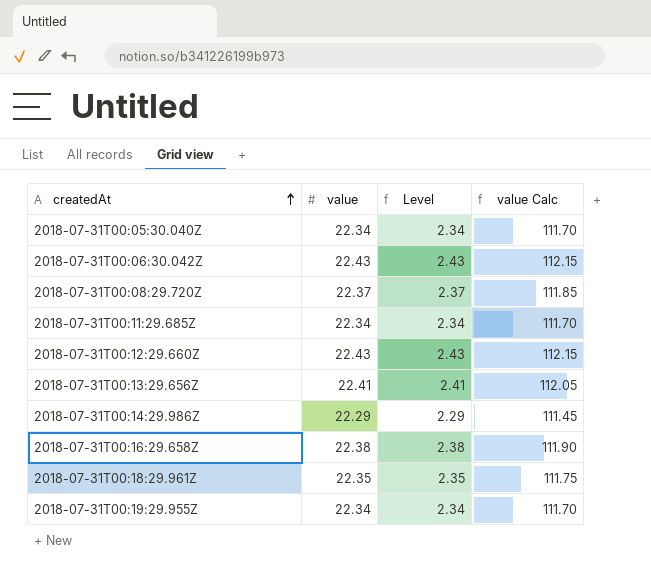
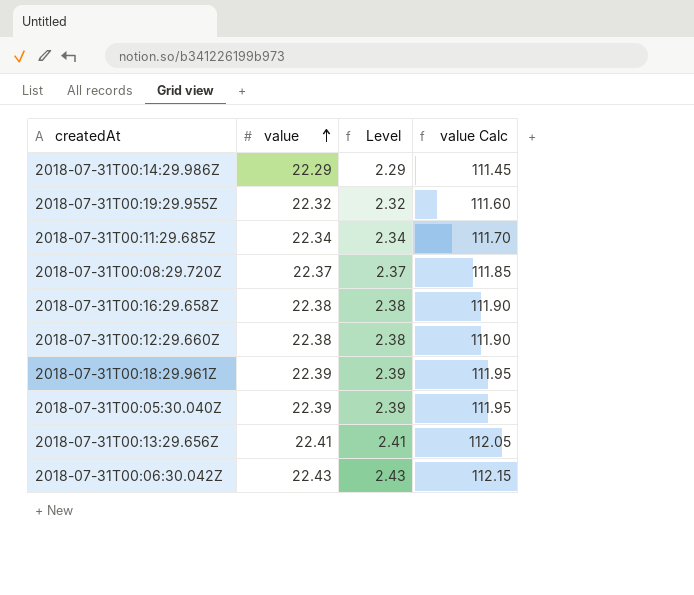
row order: createdAt ascending -> value ascending
2018-07-31T00:19:29.955Z | value: 22.34 -> 22.32
2018-07-31T00:19:29.955Z | Level: 2.34 -> 2.32
2018-07-31T00:19:29.955Z | value Calc: 111.70 -> 111.60
2018-07-31T00:12:29.660Z | value: 22.43 -> 22.38
2018-07-31T00:12:29.660Z | Level: 2.43 -> 2.38
2018-07-31T00:12:29.660Z | value Calc: 112.15 -> 111.90
2018-07-31T00:18:29.961Z | value: 22.35 -> 22.39
2018-07-31T00:18:29.961Z | Level: 2.35 -> 2.39
2018-07-31T00:18:29.961Z | value Calc: 111.75 -> 111.95
2018-07-31T00:05:30.040Z | value: 22.34 -> 22.39
2018-07-31T00:05:30.040Z | Level: 2.34 -> 2.39
2018-07-31T00:05:30.040Z | value Calc: 111.70 -> 111.95

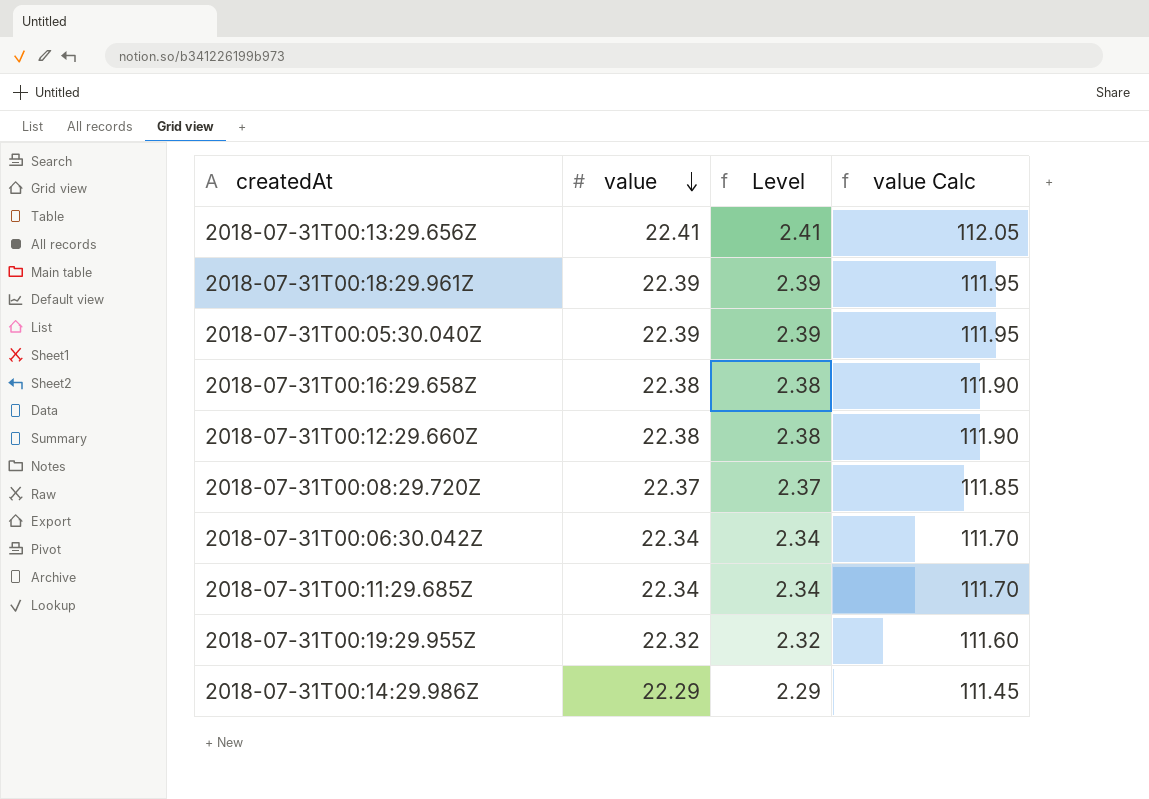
row order: value ascending -> value descending
2018-07-31T00:06:30.042Z | value: 22.43 -> 22.34
2018-07-31T00:06:30.042Z | Level: 2.43 -> 2.34
2018-07-31T00:06:30.042Z | value Calc: 112.15 -> 111.70

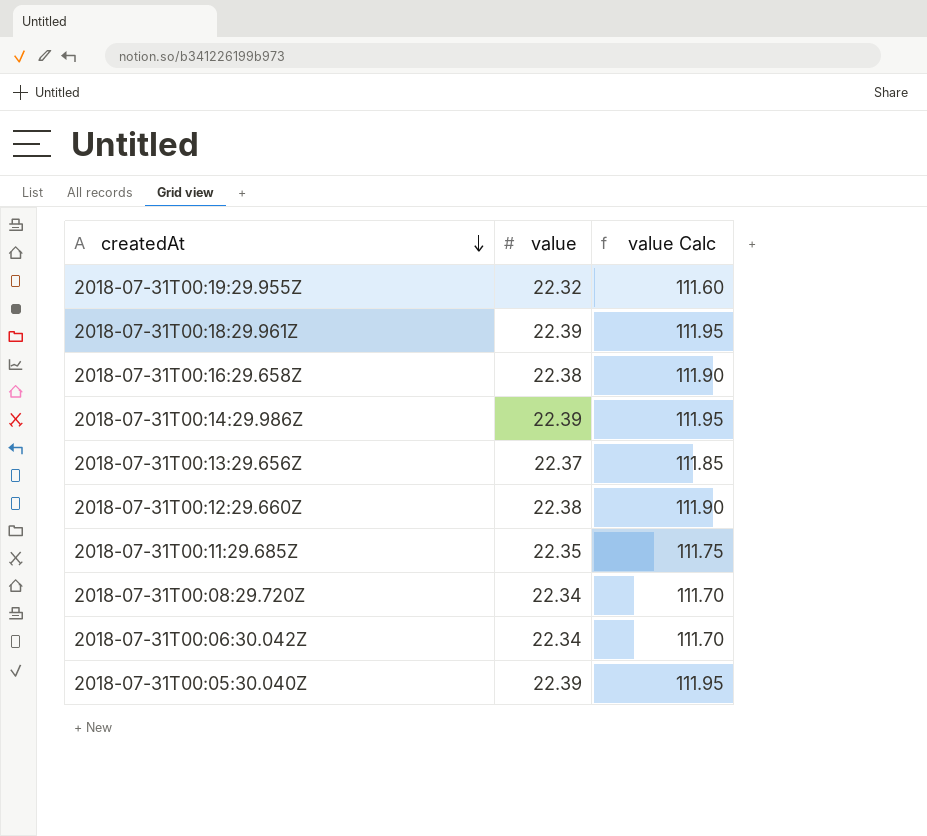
row order: value descending -> createdAt descending
column Level | formula: [value] - 20 -> none
2018-07-31T00:14:29.986Z | value: 22.29 -> 22.39
2018-07-31T00:14:29.986Z | value Calc: 111.45 -> 111.95
2018-07-31T00:13:29.656Z | value: 22.41 -> 22.37
2018-07-31T00:13:29.656Z | value Calc: 112.05 -> 111.85
2018-07-31T00:11:29.685Z | value: 22.34 -> 22.35
2018-07-31T00:11:29.685Z | value Calc: 111.70 -> 111.75
2018-07-31T00:08:29.720Z | value: 22.37 -> 22.34
2018-07-31T00:08:29.720Z | value Calc: 111.85 -> 111.70

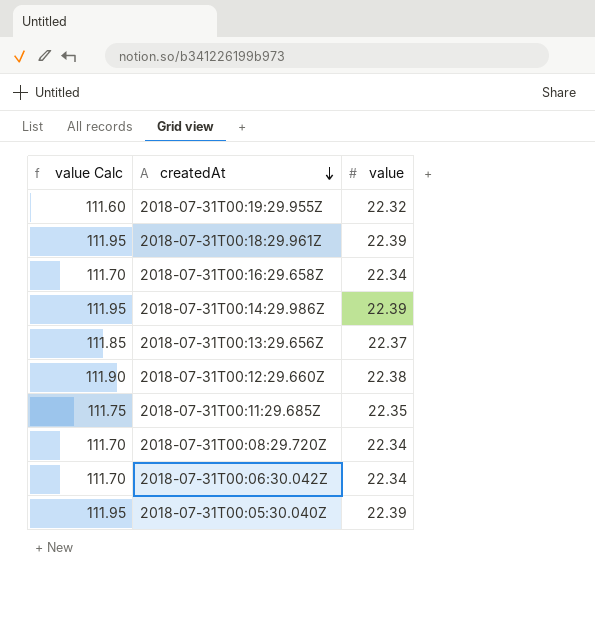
column value Calc | position: 3 -> 1
2018-07-31T00:16:29.658Z | value Calc: 111.90 -> 111.70
2018-07-31T00:16:29.658Z | value: 22.38 -> 22.34

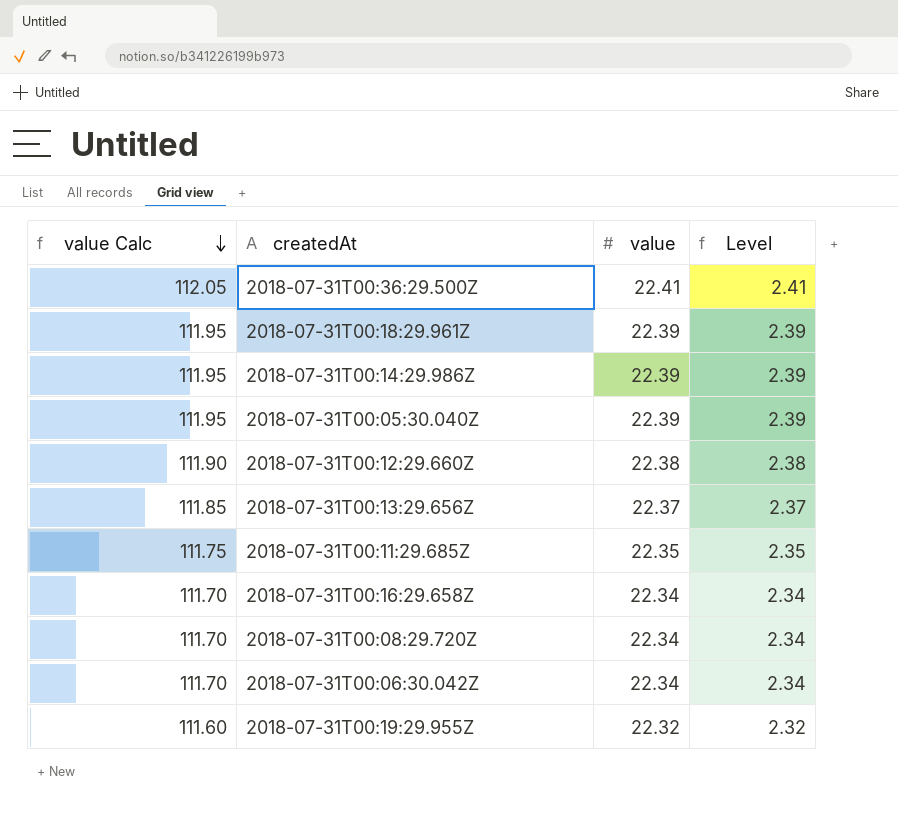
row order: createdAt descending -> value Calc descending
column Level | formula: none -> [value] - 20
row 2018-07-31T00:36:29.500Z: none -> 112.05 | 22.41 | 2.41

